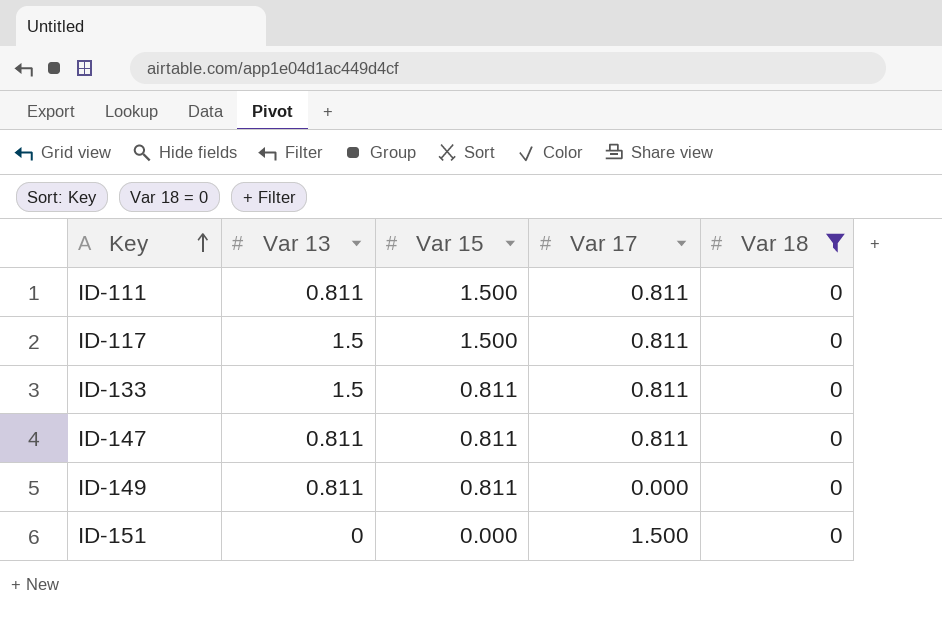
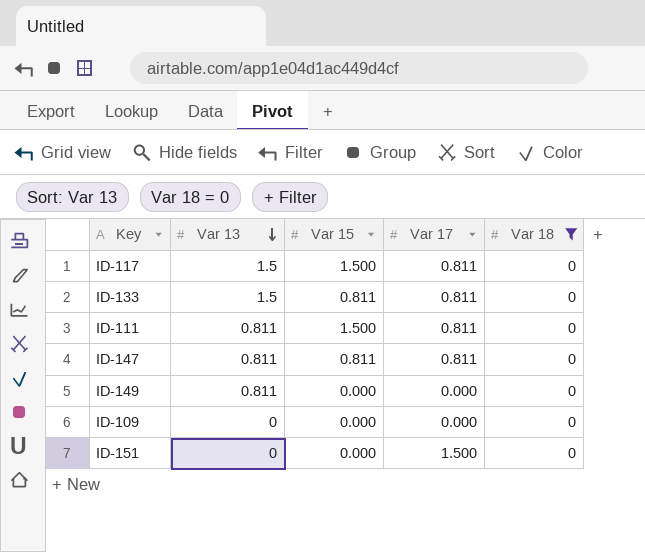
row order: Key ascending -> Var 13 descending
ID-149 | Var 15: 0.811 -> 0.000
row ID-109: none -> 0 | 0.000 | 0.000 | 0

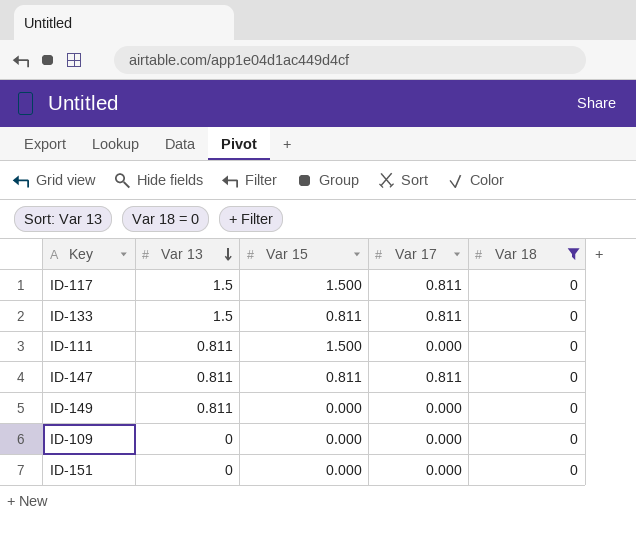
ID-111 | Var 17: 0.811 -> 0.000
ID-151 | Var 17: 1.500 -> 0.000

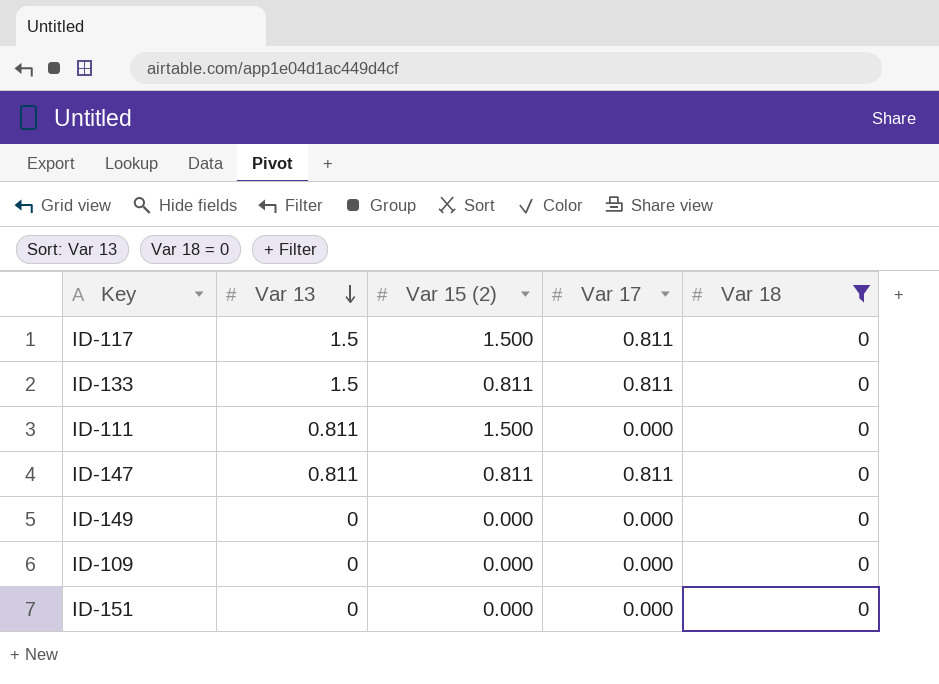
column name: Var 15 -> Var 15 (2)
ID-149 | Var 13: 0.811 -> 0

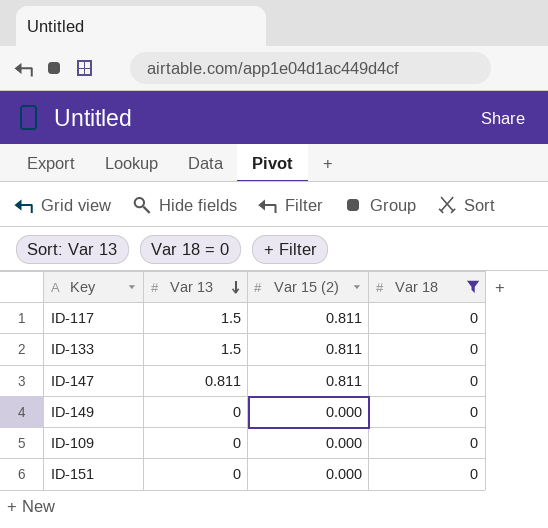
column Var 17 | position: 4 -> none
row ID-111: 0.811 | 1.500 | 0.000 | 0 -> none
ID-117 | Var 15 (2): 1.500 -> 0.811

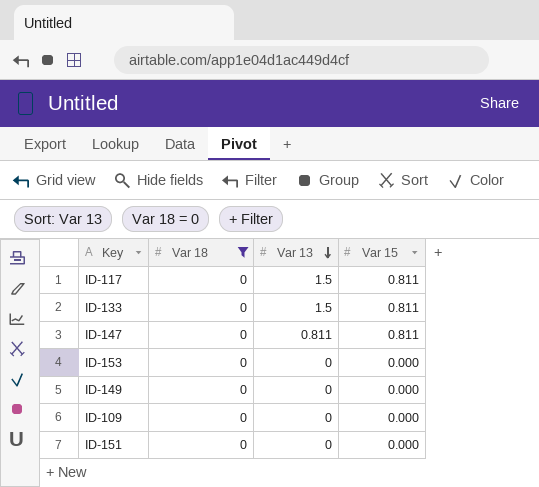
column Var 18 | position: 4 -> 2
column name: Var 15 (2) -> Var 15
row ID-153: none -> 0 | 0 | 0.000

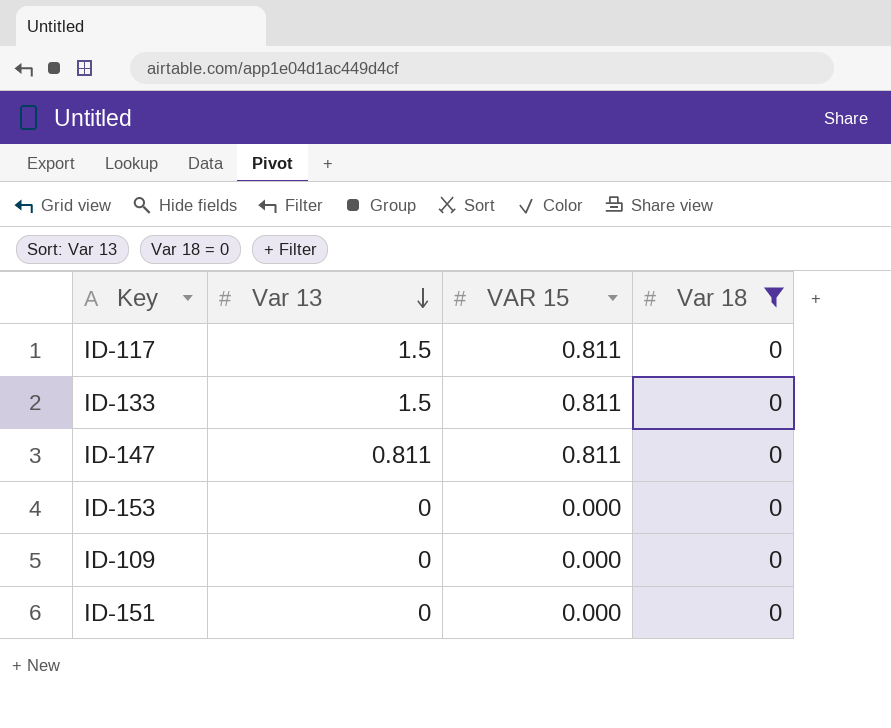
column name: Var 15 -> VAR 15
column Var 18 | position: 2 -> 4
row ID-149: 0 | 0 | 0.000 -> none

